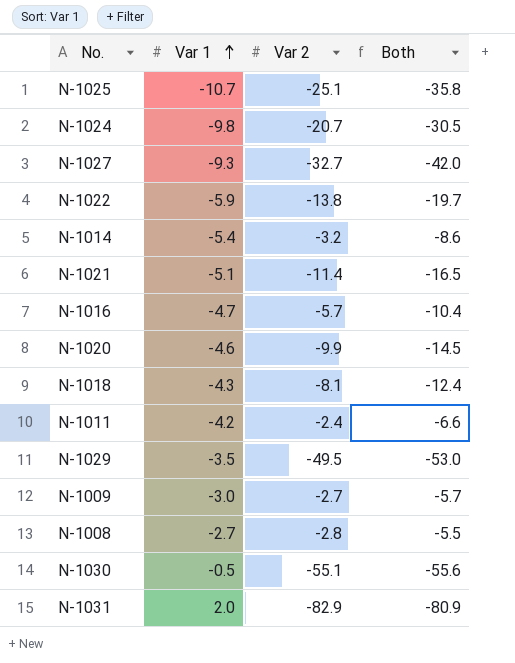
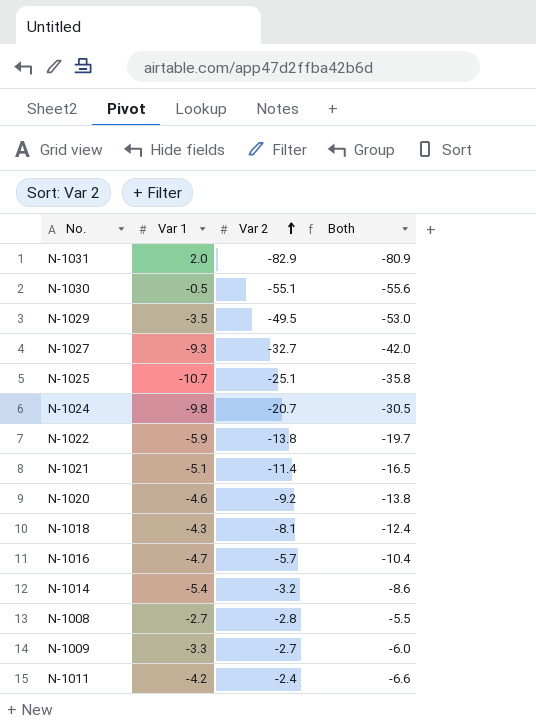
row order: Var 1 ascending -> Var 2 ascending
N-1020 | Var 2: -9.9 -> -9.2
N-1020 | Both: -14.5 -> -13.8
N-1009 | Var 1: -3.0 -> -3.3
N-1009 | Both: -5.7 -> -6.0

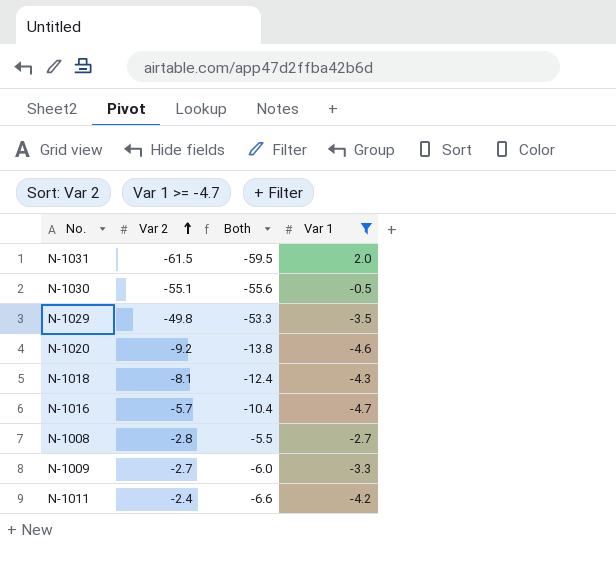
filter: none -> Var 1 >= -4.7
column Var 1 | position: 2 -> 4
N-1031 | Var 2: -82.9 -> -61.5
N-1031 | Both: -80.9 -> -59.5
N-1029 | Var 2: -49.5 -> -49.8
N-1029 | Both: -53.0 -> -53.3

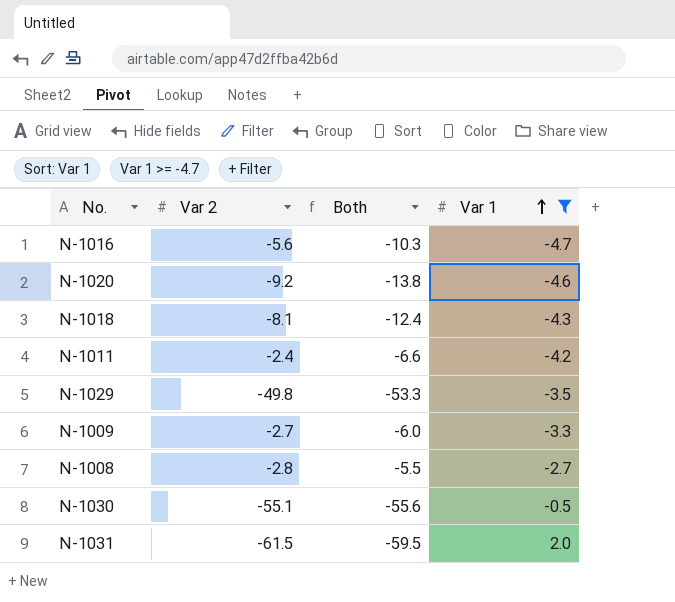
row order: Var 2 ascending -> Var 1 ascending
N-1016 | Var 2: -5.7 -> -5.6
N-1016 | Both: -10.4 -> -10.3

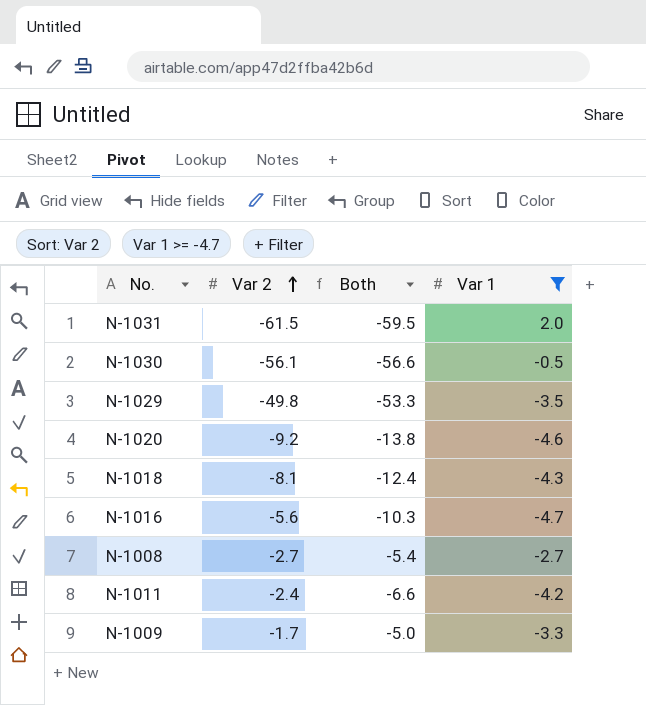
row order: Var 1 ascending -> Var 2 ascending
N-1030 | Var 2: -55.1 -> -56.1
N-1030 | Both: -55.6 -> -56.6
N-1008 | Var 2: -2.8 -> -2.7
N-1008 | Both: -5.5 -> -5.4
N-1009 | Var 2: -2.7 -> -1.7
N-1009 | Both: -6.0 -> -5.0

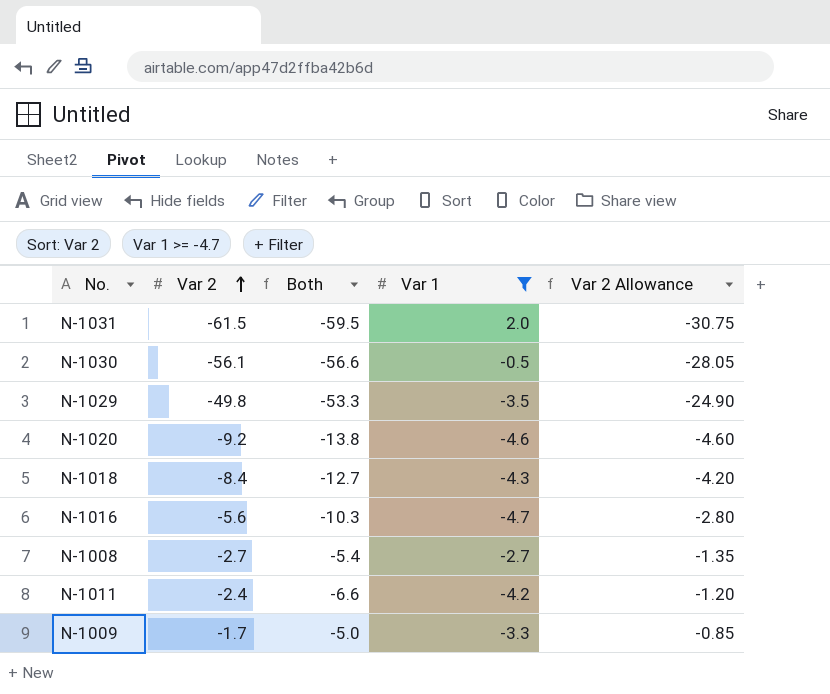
column Var 2 Allowance | formula: none -> [Var 2] * 0.5
N-1018 | Var 2: -8.1 -> -8.4
N-1018 | Both: -12.4 -> -12.7

